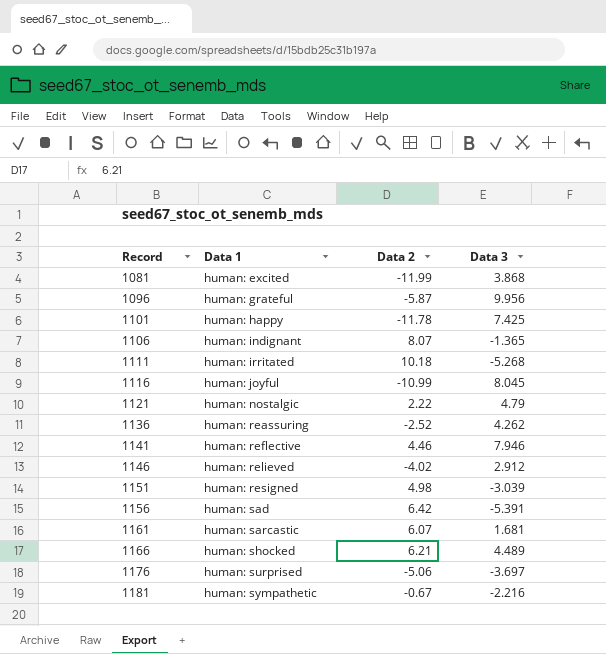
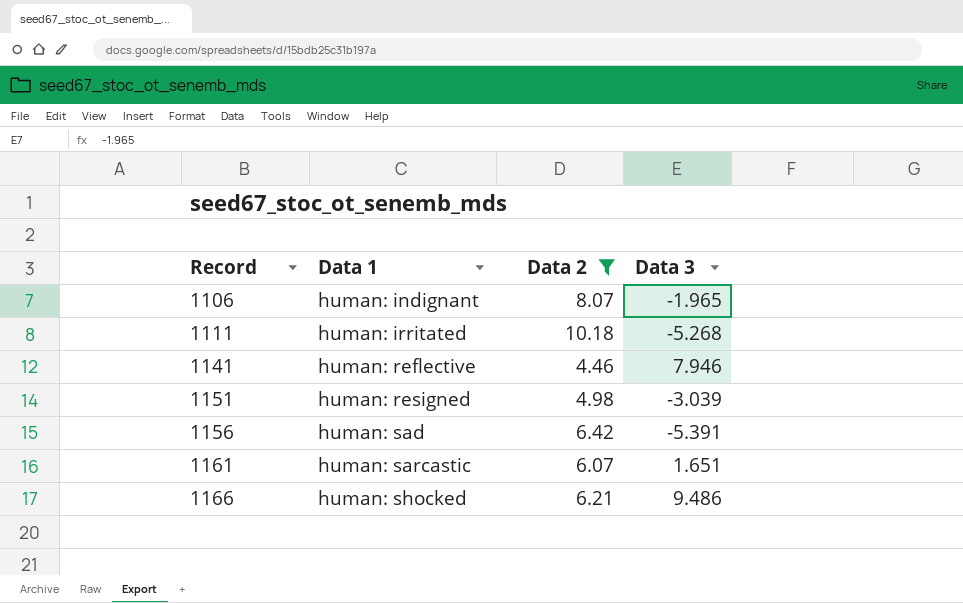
filter: none -> Data 2 >= 4.46
1106 | Data 3: -1.365 -> -1.965
1161 | Data 3: 1.681 -> 1.651
1166 | Data 3: 4.489 -> 9.486

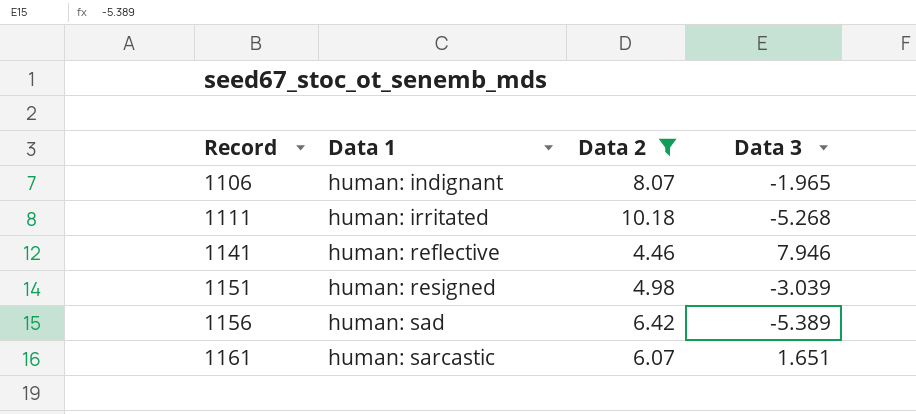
row 1166: human: shocked | 6.21 | 9.486 -> none
1156 | Data 3: -5.391 -> -5.389

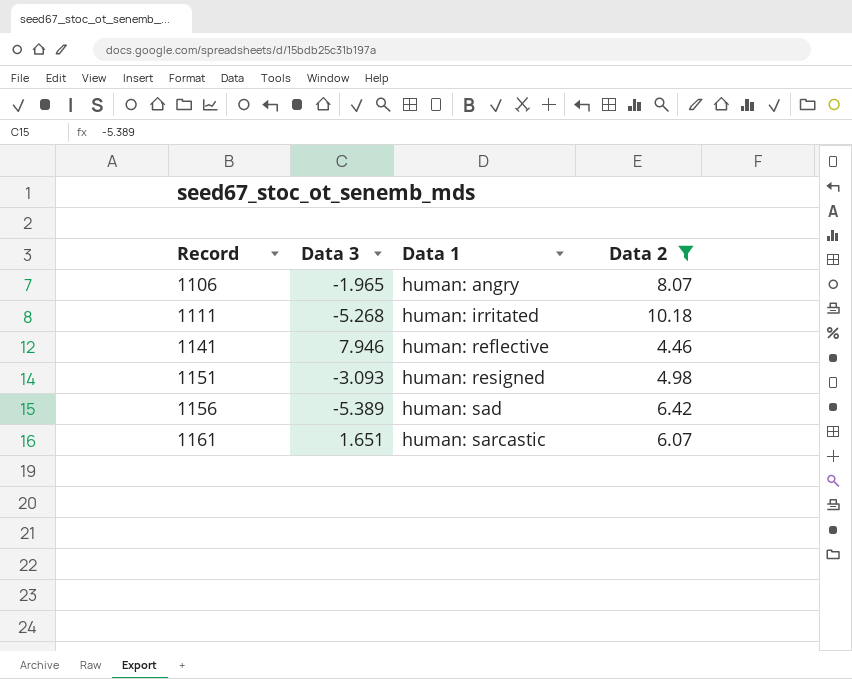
column Data 3 | position: 4 -> 2
1106 | Data 1: human: indignant -> human: angry
1151 | Data 3: -3.039 -> -3.093

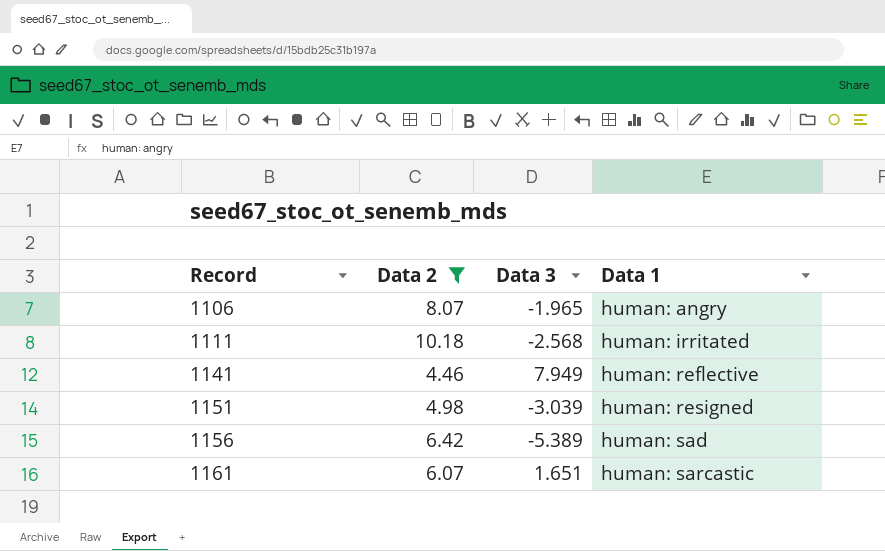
column Data 2 | position: 4 -> 2
1111 | Data 3: -5.268 -> -2.568
1141 | Data 3: 7.946 -> 7.949
1151 | Data 3: -3.093 -> -3.039

